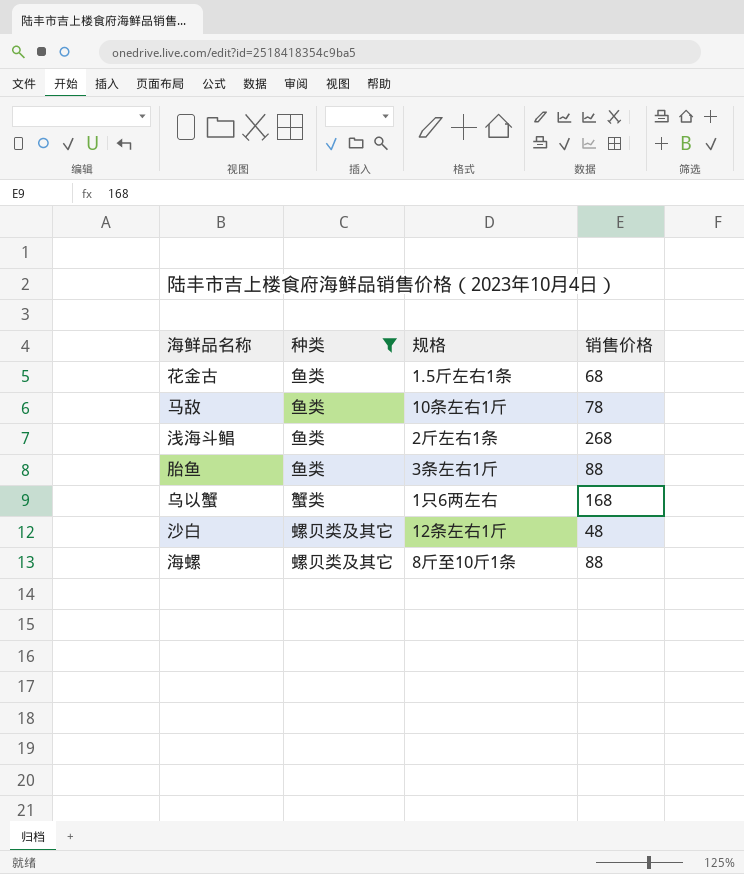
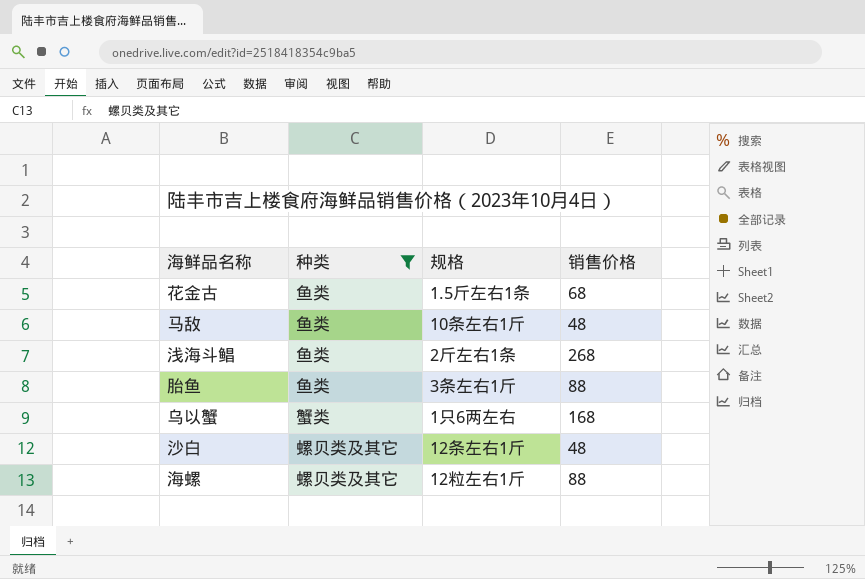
马敌 | 销售价格: 78 -> 48
海螺 | 规格: 8斤至10斤1条 -> 12粒左右1斤

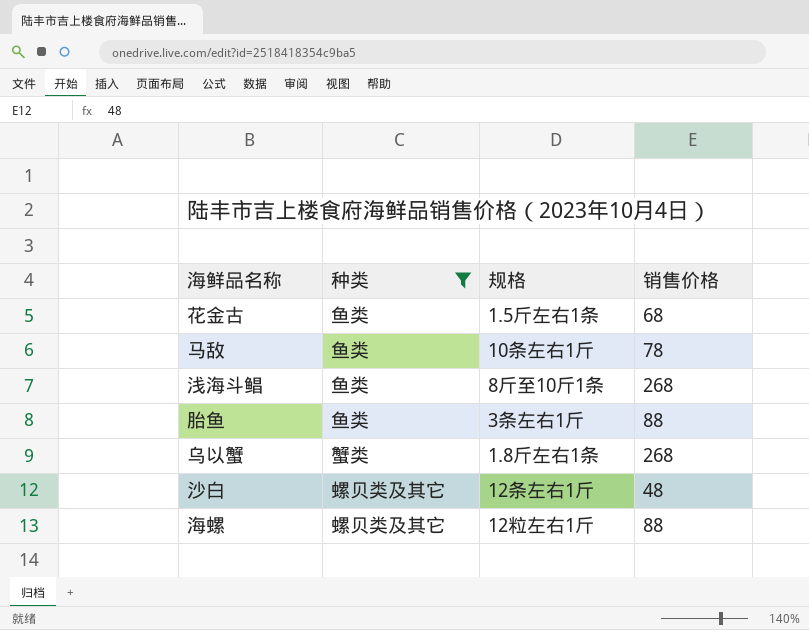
马敌 | 销售价格: 48 -> 78
浅海斗鲳 | 规格: 2斤左右1条 -> 8斤至10斤1条
乌以蟹 | 规格: 1只6两左右 -> 1.8斤左右1条
乌以蟹 | 销售价格: 168 -> 268

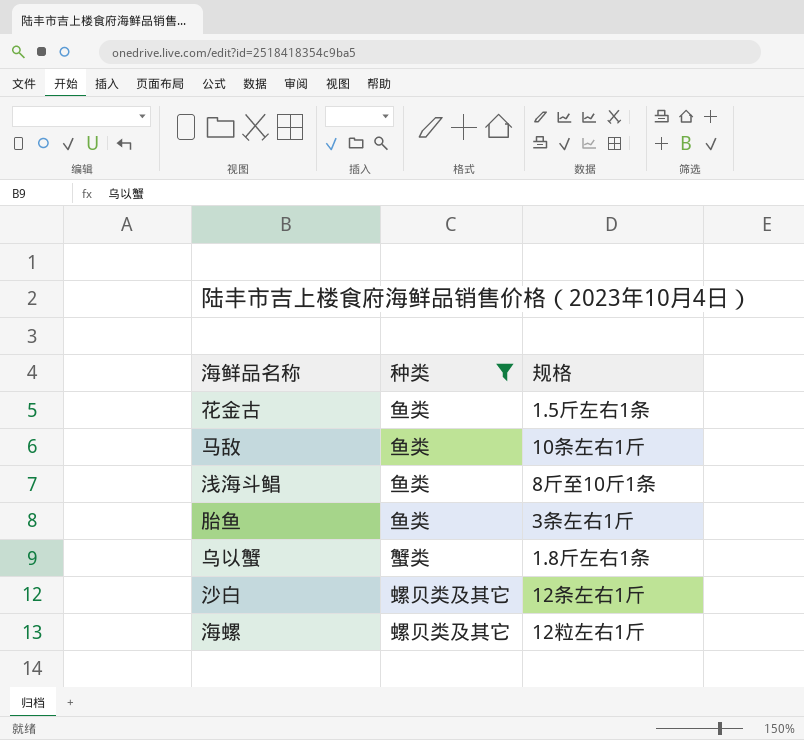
column 销售价格 | position: 4 -> none

